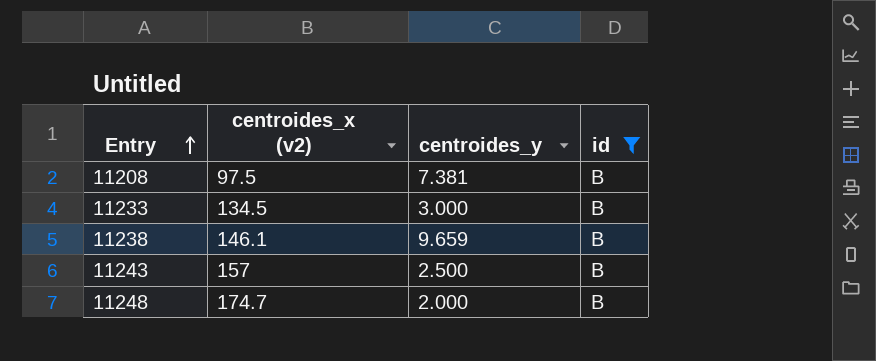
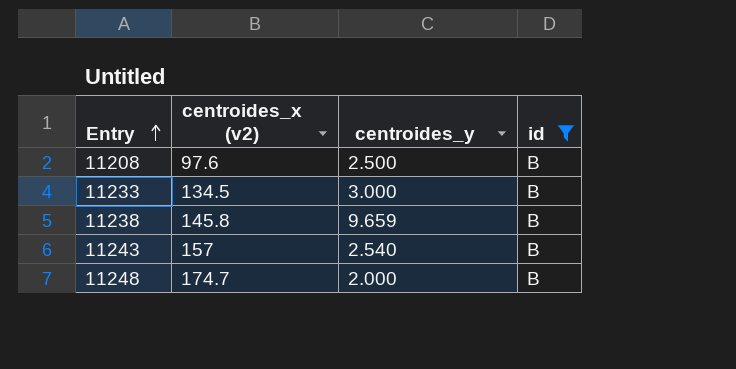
11208 | centroides_x (v2): 97.5 -> 97.6
11208 | centroides_y: 7.381 -> 2.500
11238 | centroides_x (v2): 146.1 -> 145.8
11243 | centroides_y: 2.500 -> 2.540

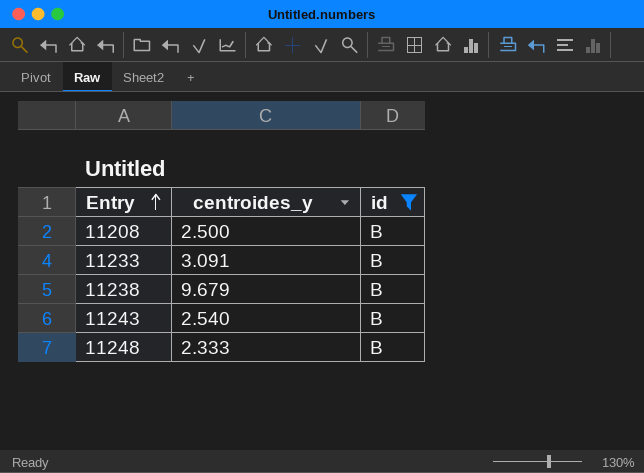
column centroides_x (v2) | position: 2 -> none
11233 | centroides_y: 3.000 -> 3.091
11238 | centroides_y: 9.659 -> 9.679
11248 | centroides_y: 2.000 -> 2.333

